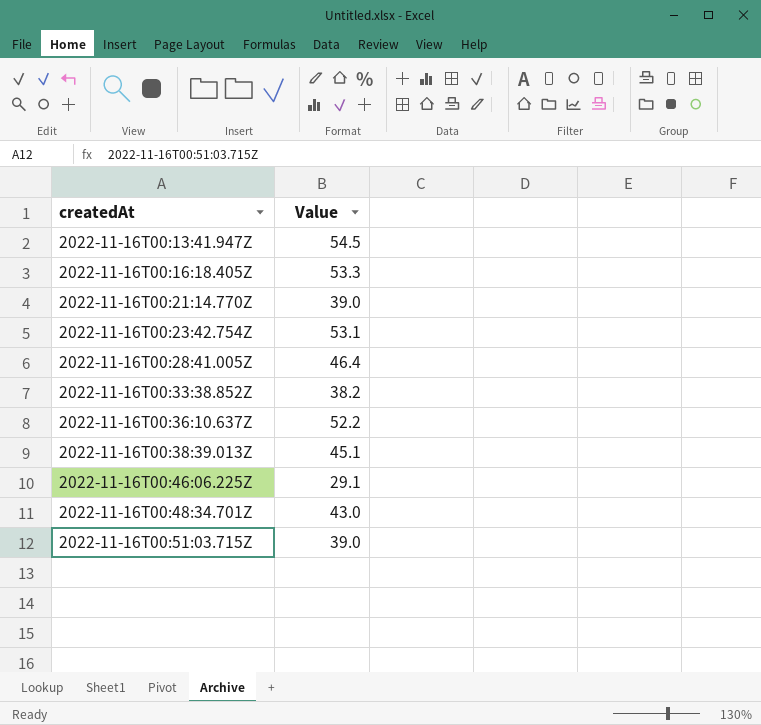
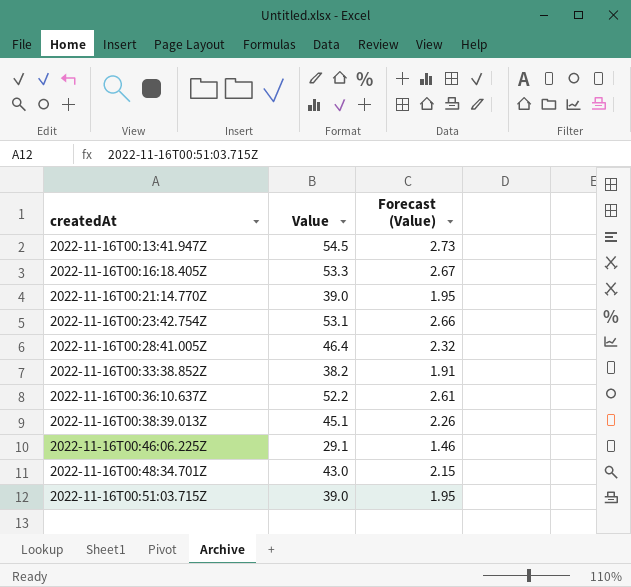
column Forecast (Value) | formula: none -> [Value] * 0.05

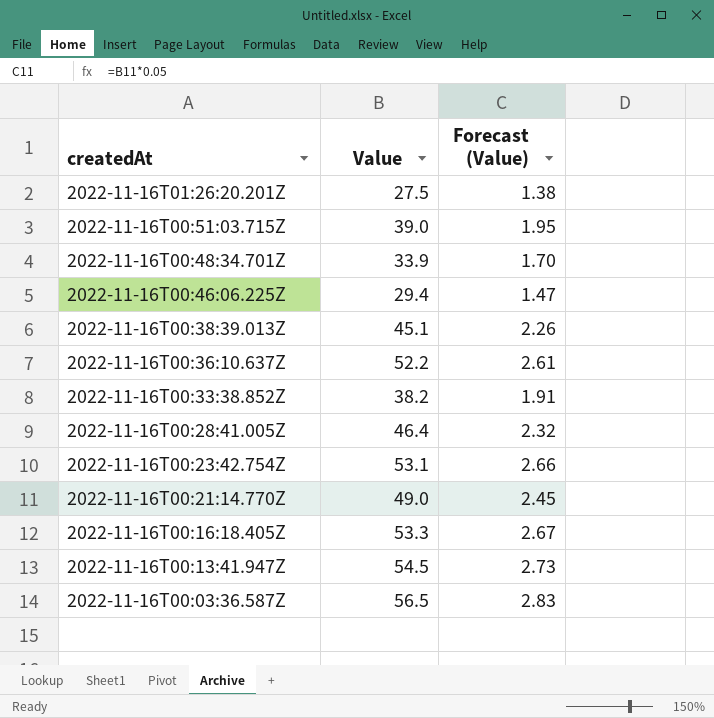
row order: createdAt ascending -> createdAt descending
row 2022-11-16T01:26:20.201Z: none -> 27.5 | 1.38
2022-11-16T00:48:34.701Z | Value: 43.0 -> 33.9
2022-11-16T00:48:34.701Z | Forecast (Value): 2.15 -> 1.70
2022-11-16T00:46:06.225Z | Value: 29.1 -> 29.4
2022-11-16T00:46:06.225Z | Forecast (Value): 1.46 -> 1.47
2022-11-16T00:21:14.770Z | Value: 39.0 -> 49.0
2022-11-16T00:21:14.770Z | Forecast (Value): 1.95 -> 2.45
row 2022-11-16T00:03:36.587Z: none -> 56.5 | 2.83

